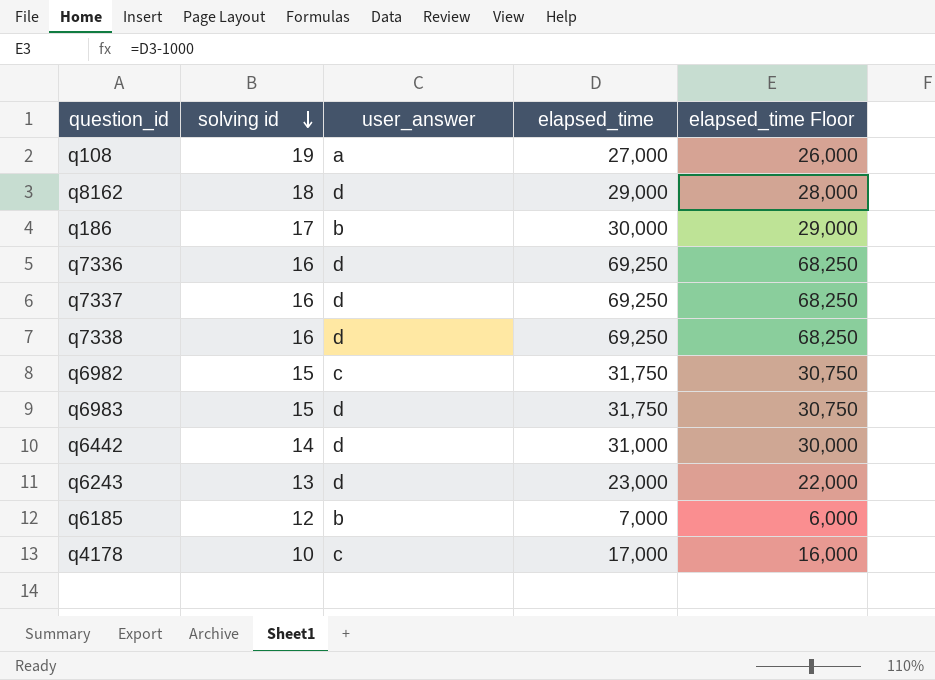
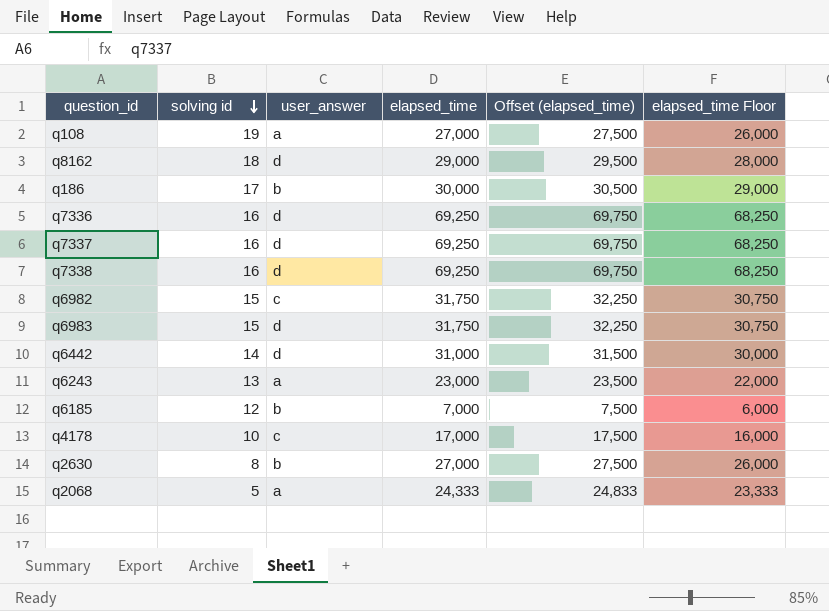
column Offset (elapsed_time) | formula: none -> [elapsed_time] + 500
q6243 | user_answer: d -> a
row q2630: none -> 8 | b | 27,000 | 27,500 | 26,000
row q2068: none -> 5 | a | 24,333 | 24,833 | 23,333

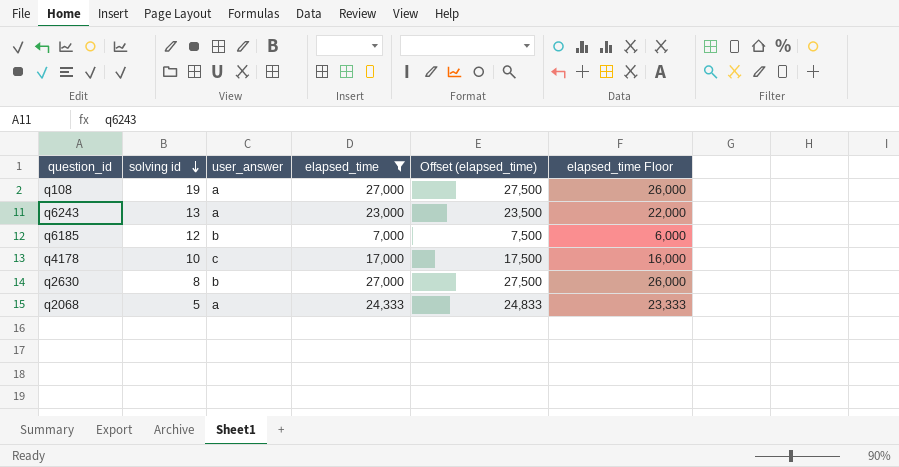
filter: none -> elapsed_time <= 27,000

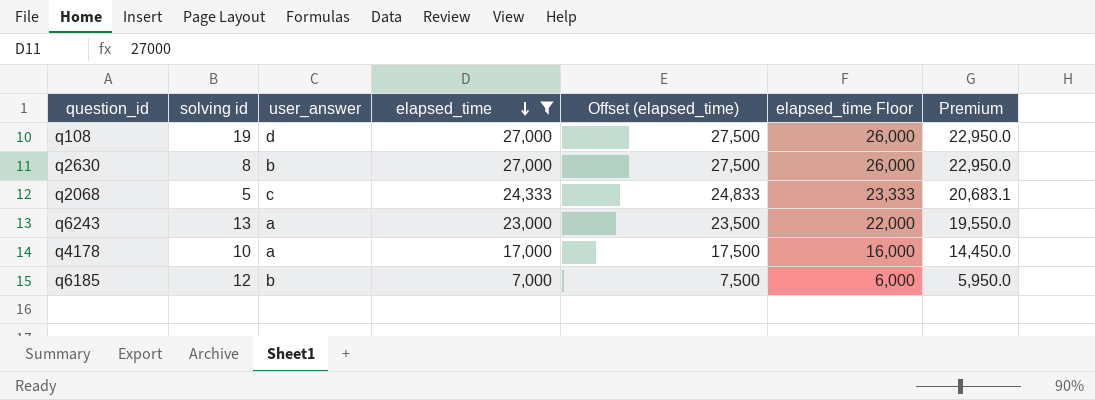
row order: solving id descending -> elapsed_time descending
column Premium | formula: none -> [elapsed_time] * 0.85
q108 | user_answer: a -> d
q2068 | user_answer: a -> c
q4178 | user_answer: c -> a

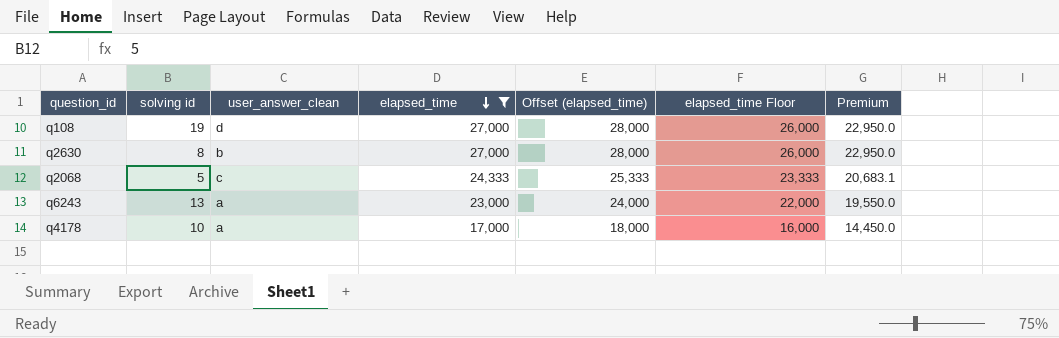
column name: user_answer -> user_answer_clean
column Offset (elapsed_time) | formula: [elapsed_time] + 500 -> [elapsed_time] + 1000
row q6185: 12 | b | 7,000 | 7,500 | 6,000 | 5,950.0 -> none

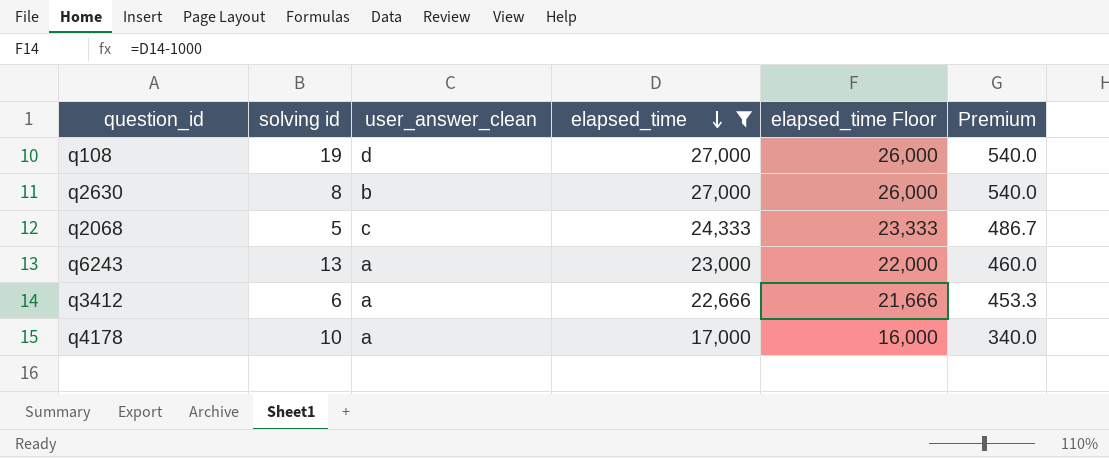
column Offset (elapsed_time) | formula: [elapsed_time] + 1000 -> none
column Premium | formula: [elapsed_time] * 0.85 -> [elapsed_time] * 0.02
row q3412: none -> 6 | a | 22,666 | 21,666 | 453.3

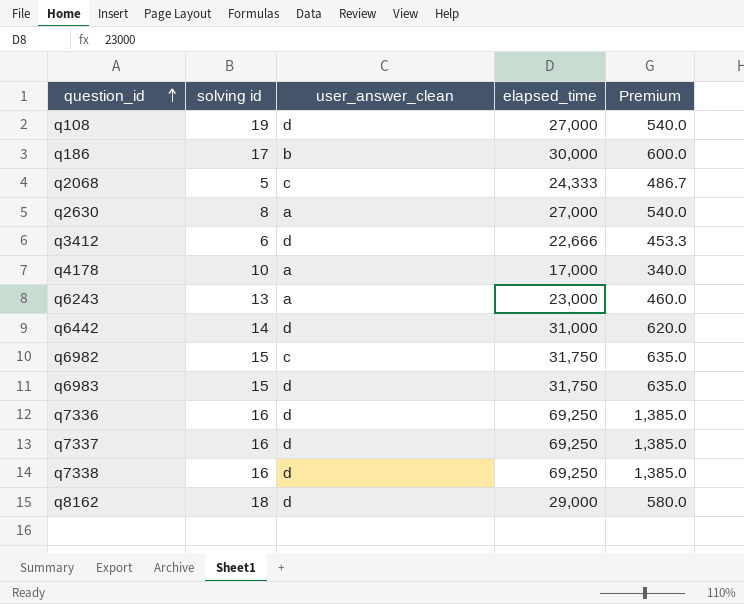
filter: elapsed_time <= 27,000 -> none
row order: elapsed_time descending -> question_id ascending
column elapsed_time Floor | formula: [elapsed_time] - 1000 -> none
q2630 | user_answer_clean: b -> a
q3412 | user_answer_clean: a -> d

